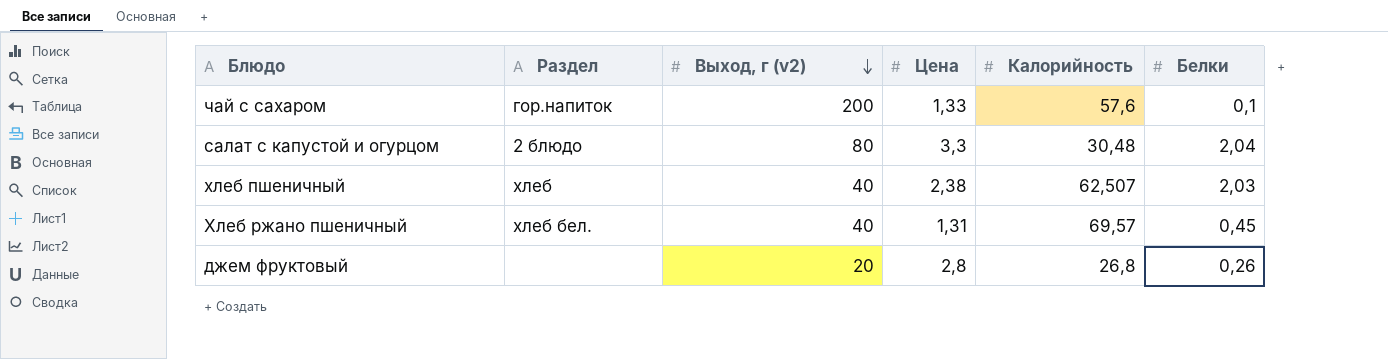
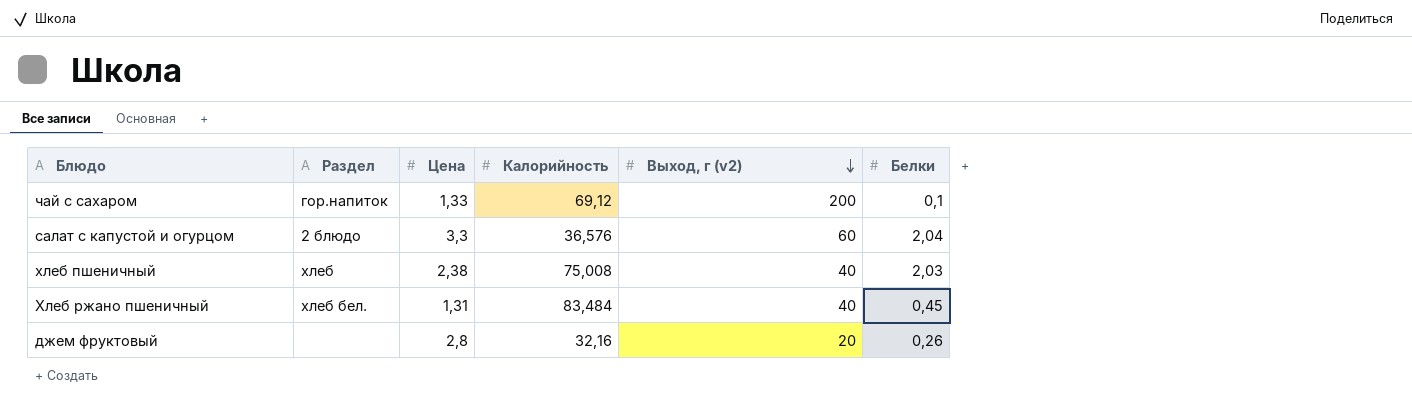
column Выход, г (v2) | position: 3 -> 5
чай с сахаром | Калорийность: 57,6 -> 69,12
салат с капустой и огурцом | Калорийность: 30,48 -> 36,576
салат с капустой и огурцом | Выход, г (v2): 80 -> 60
хлеб пшеничный | Калорийность: 62,507 -> 75,008
Хлеб ржано пшеничный | Калорийность: 69,57 -> 83,484
джем фруктовый | Калорийность: 26,8 -> 32,16

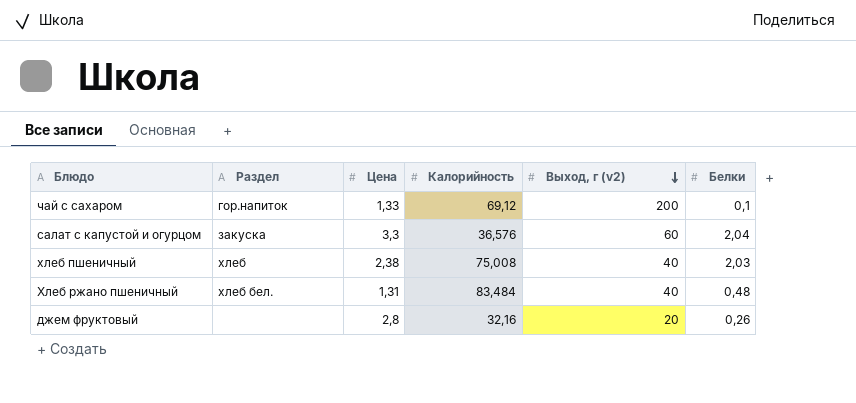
салат с капустой и огурцом | Раздел: 2 блюдо -> закуска
Хлеб ржано пшеничный | Белки: 0,45 -> 0,48

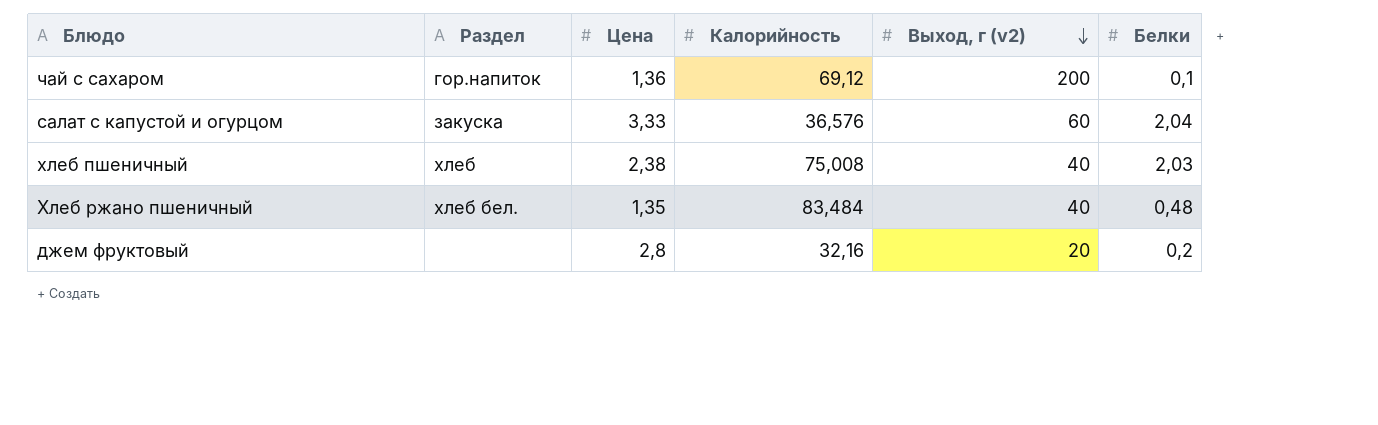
чай с сахаром | Цена: 1,33 -> 1,36
салат с капустой и огурцом | Цена: 3,3 -> 3,33
Хлеб ржано пшеничный | Цена: 1,31 -> 1,35
джем фруктовый | Белки: 0,26 -> 0,2

